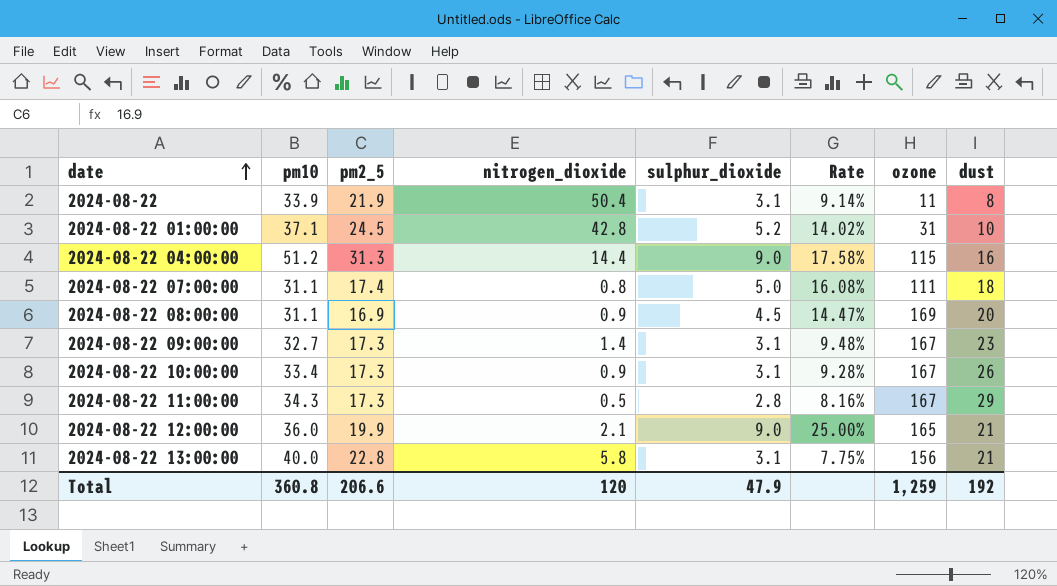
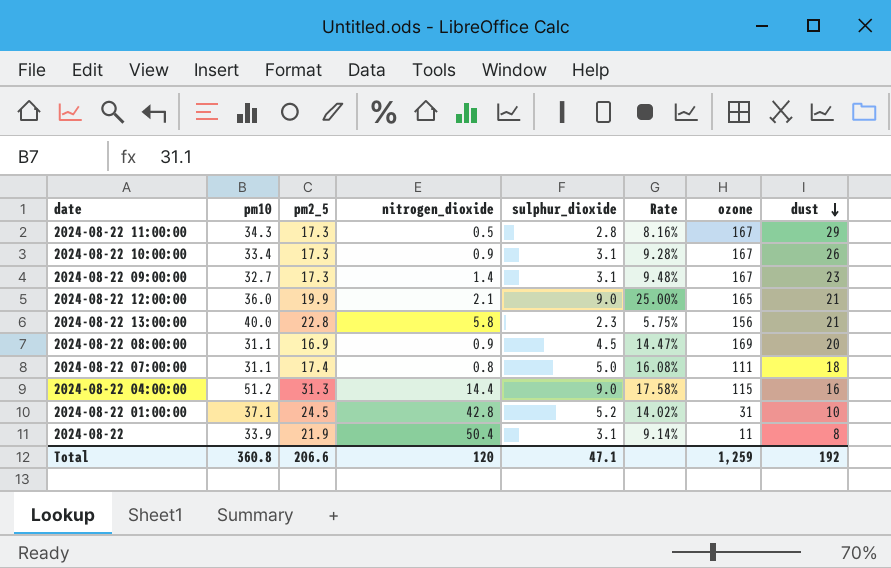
row order: date ascending -> dust descending
2024-08-22 13:00:00 | sulphur_dioxide: 3.1 -> 2.3
2024-08-22 13:00:00 | Rate: 7.75% -> 5.75%
Total | sulphur_dioxide: 47.9 -> 47.1

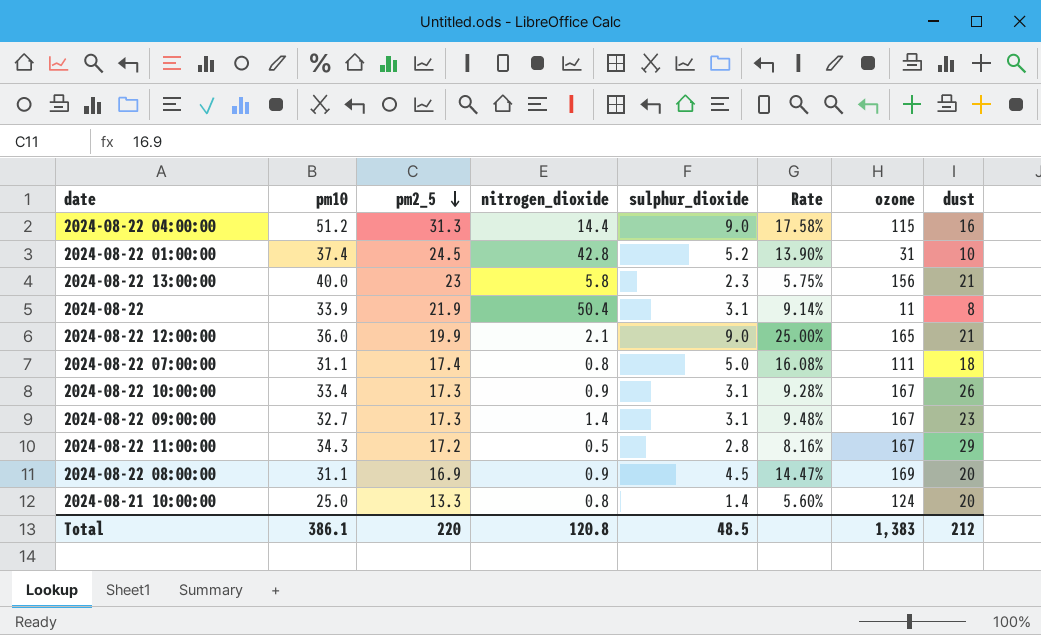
row order: dust descending -> pm2_5 descending
2024-08-22 01:00:00 | pm10: 37.1 -> 37.4
2024-08-22 01:00:00 | Rate: 14.02% -> 13.90%
2024-08-22 13:00:00 | pm2_5: 22.8 -> 23
2024-08-22 11:00:00 | pm2_5: 17.3 -> 17.2
row 2024-08-21 10:00:00: none -> 25.0 | 13.3 | 0.8 | 1.4 | 5.60% | 124 | 20
Total | pm10: 360.8 -> 386.1
Total | pm2_5: 206.6 -> 220
Total | nitrogen_dioxide: 120 -> 120.8
Total | sulphur_dioxide: 47.1 -> 48.5
Total | ozone: 1,259 -> 1,383
Total | dust: 192 -> 212

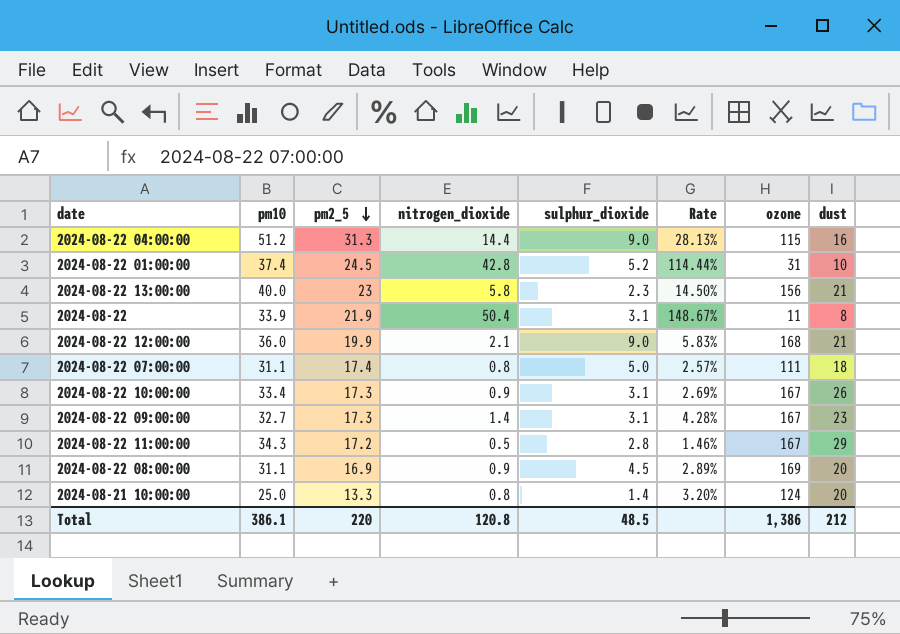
column Rate | formula: [sulphur_dioxide] / [pm10] -> [nitrogen_dioxide] / [pm10]
2024-08-22 12:00:00 | ozone: 165 -> 168
Total | ozone: 1,383 -> 1,386

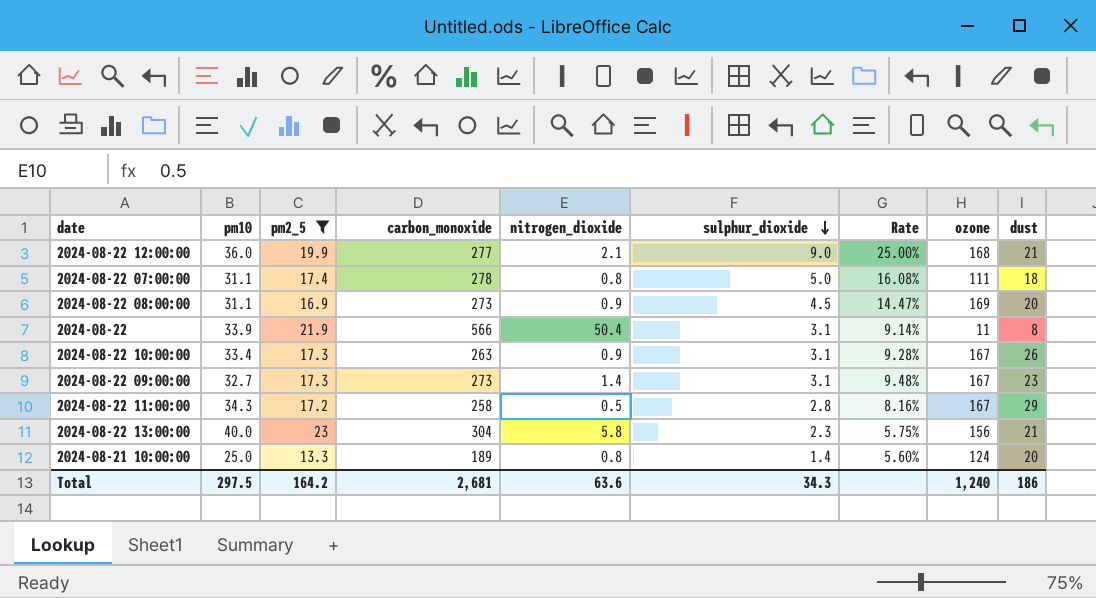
filter: none -> pm2_5 <= 23
row order: pm2_5 descending -> sulphur_dioxide descending
column carbon_monoxide | position: none -> 4
column Rate | formula: [nitrogen_dioxide] / [pm10] -> [sulphur_dioxide] / [pm10]
Total | pm10: 386.1 -> 297.5
Total | pm2_5: 220 -> 164.2
Total | nitrogen_dioxide: 120.8 -> 63.6
Total | sulphur_dioxide: 48.5 -> 34.3
Total | ozone: 1,386 -> 1,240
Total | dust: 212 -> 186

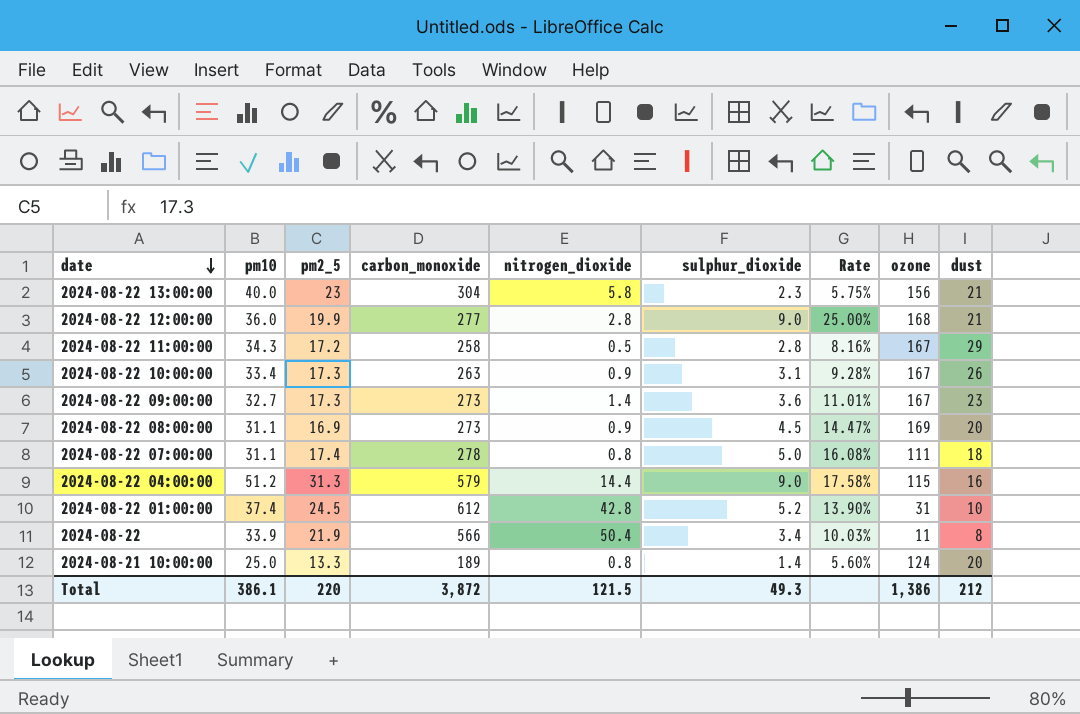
filter: pm2_5 <= 23 -> none
row order: sulphur_dioxide descending -> date descending
2024-08-22 12:00:00 | nitrogen_dioxide: 2.1 -> 2.8
2024-08-22 09:00:00 | sulphur_dioxide: 3.1 -> 3.6
2024-08-22 09:00:00 | Rate: 9.48% -> 11.01%
2024-08-22 | sulphur_dioxide: 3.1 -> 3.4
2024-08-22 | Rate: 9.14% -> 10.03%
Total | pm10: 297.5 -> 386.1
Total | pm2_5: 164.2 -> 220
Total | carbon_monoxide: 2,681 -> 3,872
Total | nitrogen_dioxide: 63.6 -> 121.5
Total | sulphur_dioxide: 34.3 -> 49.3
Total | ozone: 1,240 -> 1,386
Total | dust: 186 -> 212

